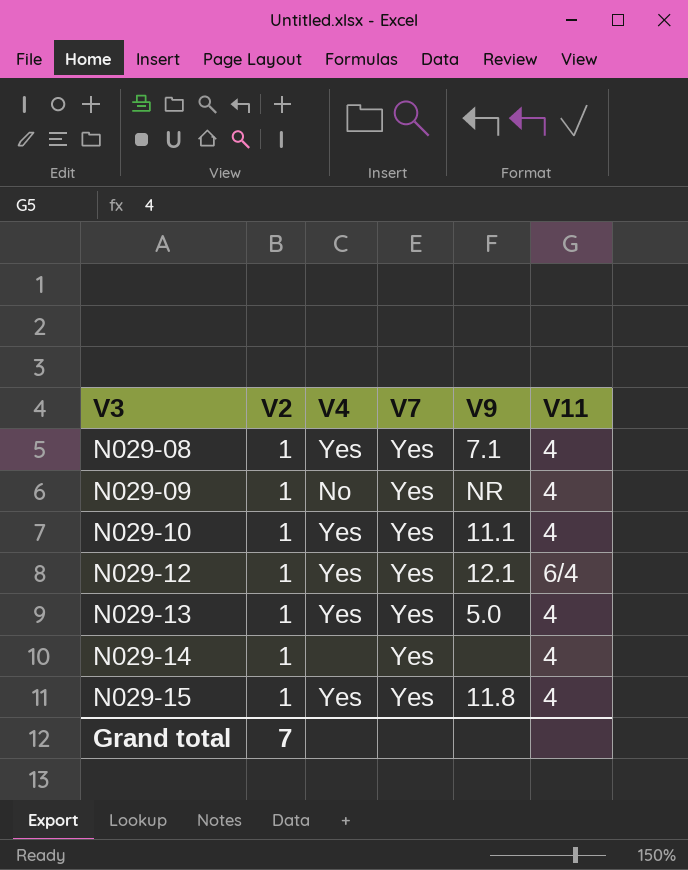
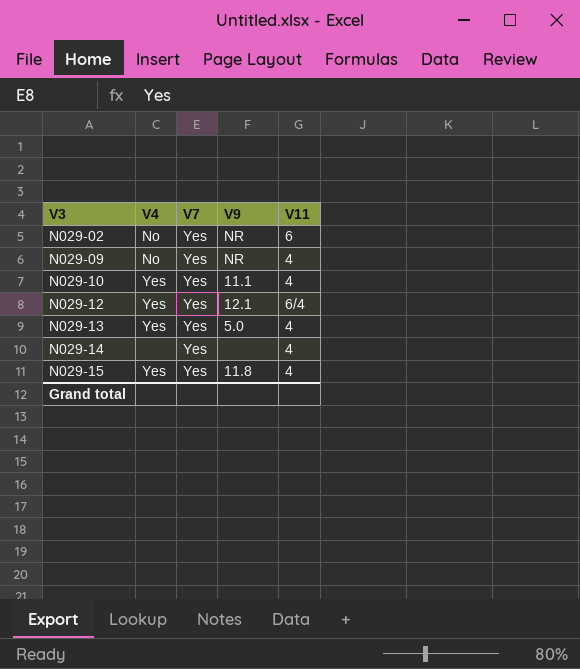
column V2 | position: 2 -> none
row N029-08: 1 | Yes | Yes | 7.1 | 4 -> none
row N029-02: none -> No | Yes | NR | 6

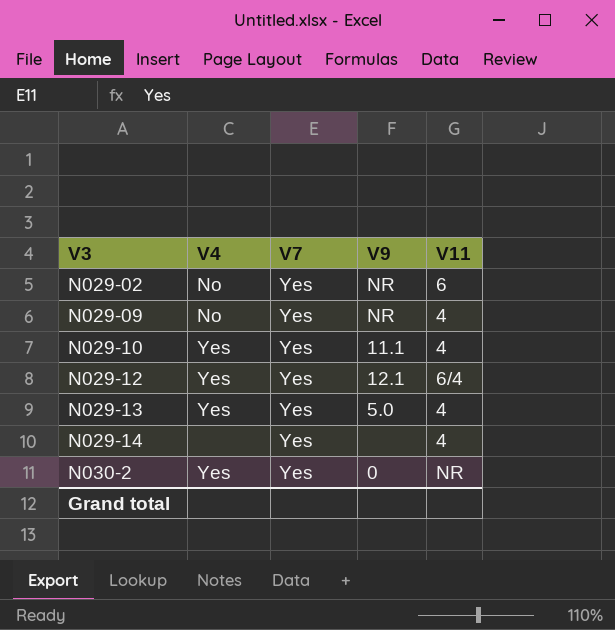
row N029-15: Yes | Yes | 11.8 | 4 -> none
row N030-2: none -> Yes | Yes | 0 | NR

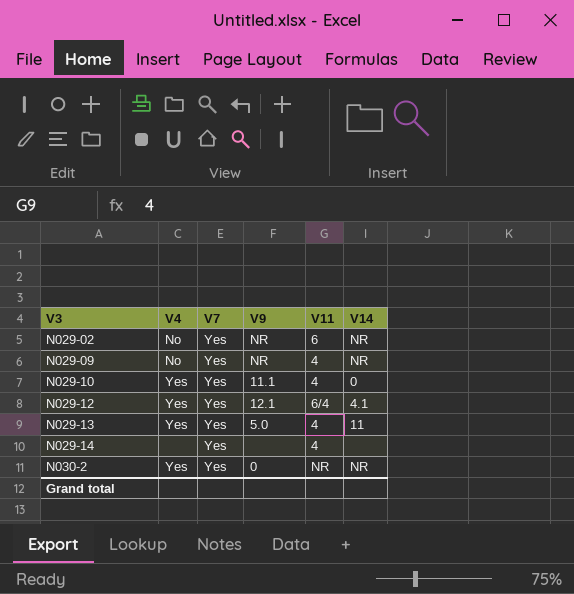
column V14 | position: none -> 6

